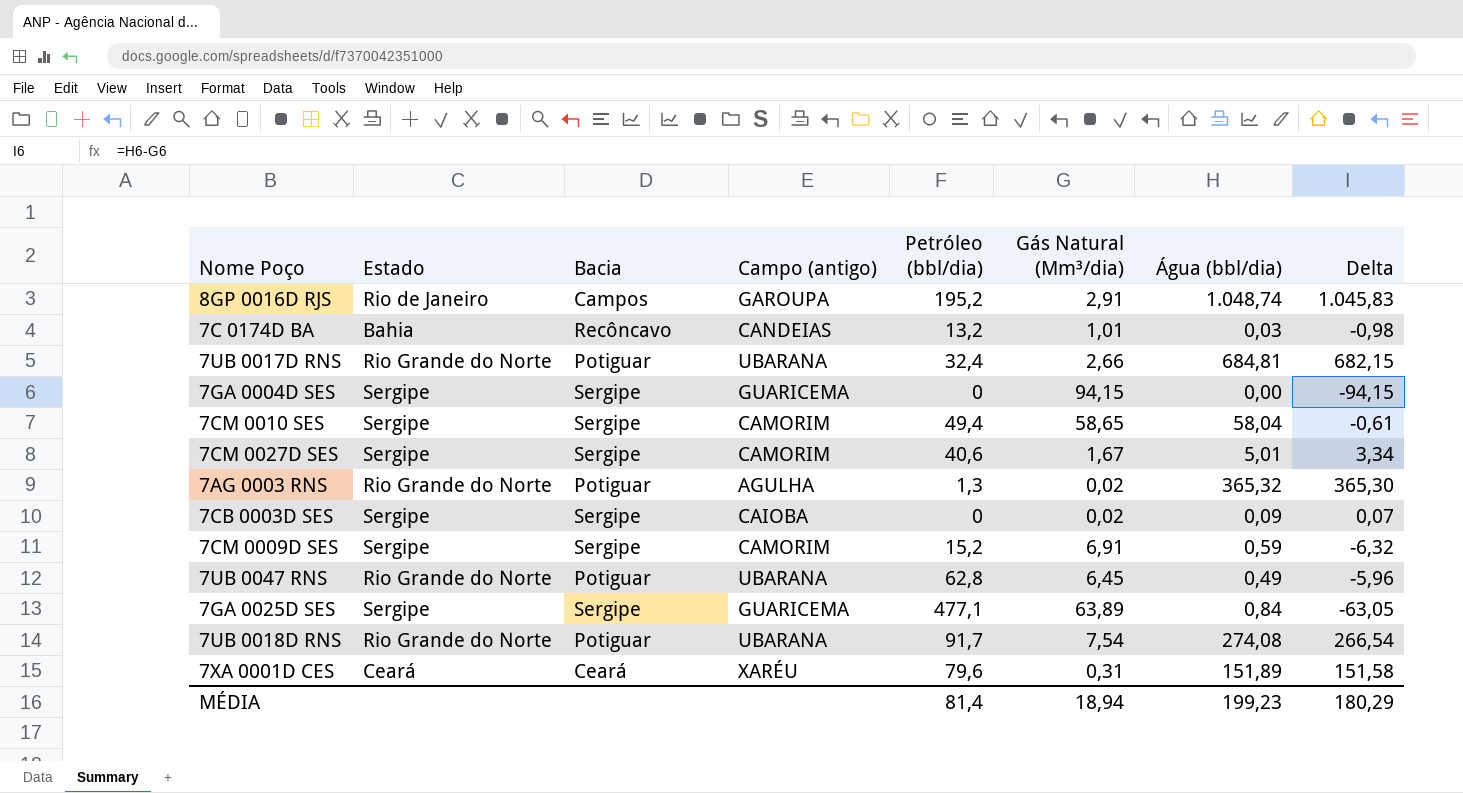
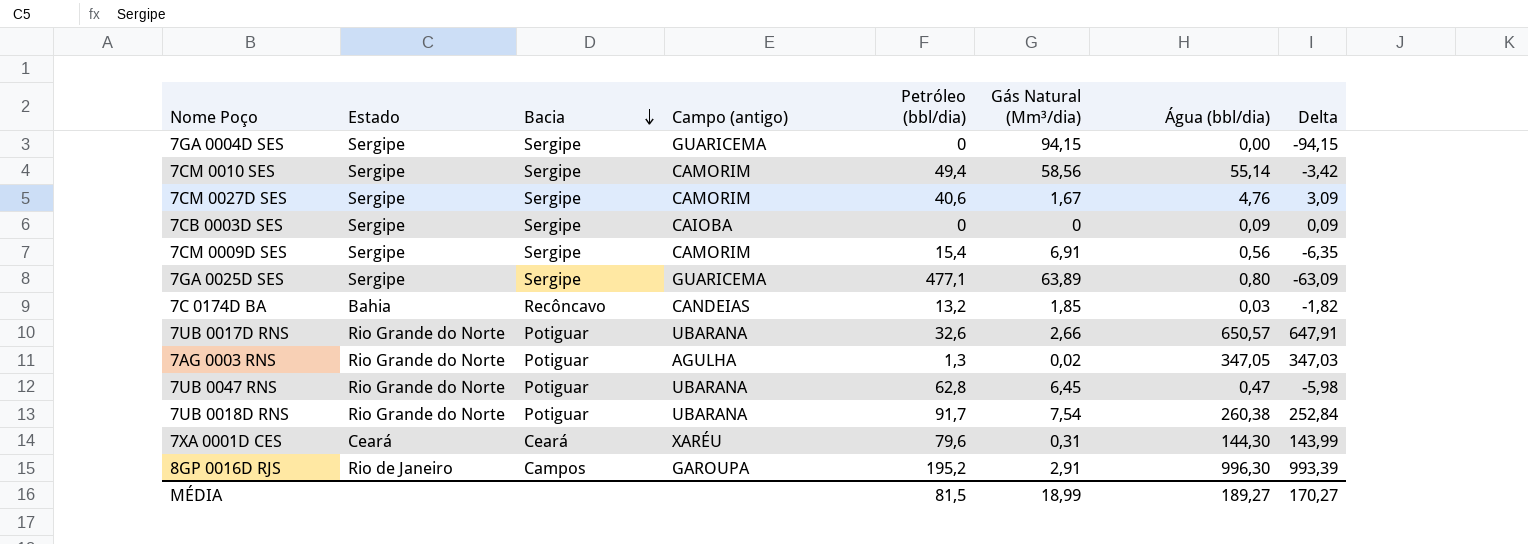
row order: none -> Bacia descending
7CM 0010 SES | Gás Natural (Mm³/dia): 58,65 -> 58,56
7CM 0010 SES | Água (bbl/dia): 58,04 -> 55,14
7CM 0010 SES | Delta: -0,61 -> -3,42
7CM 0027D SES | Água (bbl/dia): 5,01 -> 4,76
7CM 0027D SES | Delta: 3,34 -> 3,09
7CB 0003D SES | Gás Natural (Mm³/dia): 0,02 -> 0
7CB 0003D SES | Delta: 0,07 -> 0,09
7CM 0009D SES | Petróleo (bbl/dia): 15,2 -> 15,4
7CM 0009D SES | Água (bbl/dia): 0,59 -> 0,56
7CM 0009D SES | Delta: -6,32 -> -6,35
7GA 0025D SES | Água (bbl/dia): 0,84 -> 0,80
7GA 0025D SES | Delta: -63,05 -> -63,09
7C 0174D BA | Gás Natural (Mm³/dia): 1,01 -> 1,85
7C 0174D BA | Delta: -0,98 -> -1,82
7UB 0017D RNS | Petróleo (bbl/dia): 32,4 -> 32,6
7UB 0017D RNS | Água (bbl/dia): 684,81 -> 650,57
7UB 0017D RNS | Delta: 682,15 -> 647,91
7AG 0003 RNS | Água (bbl/dia): 365,32 -> 347,05
7AG 0003 RNS | Delta: 365,30 -> 347,03
7UB 0047 RNS | Água (bbl/dia): 0,49 -> 0,47
7UB 0047 RNS | Delta: -5,96 -> -5,98
7UB 0018D RNS | Água (bbl/dia): 274,08 -> 260,38
7UB 0018D RNS | Delta: 266,54 -> 252,84
7XA 0001D CES | Água (bbl/dia): 151,89 -> 144,30
7XA 0001D CES | Delta: 151,58 -> 143,99
8GP 0016D RJS | Água (bbl/dia): 1.048,74 -> 996,30
8GP 0016D RJS | Delta: 1.045,83 -> 993,39
MÉDIA | Petróleo (bbl/dia): 81,4 -> 81,5
MÉDIA | Gás Natural (Mm³/dia): 18,94 -> 18,99
MÉDIA | Água (bbl/dia): 199,23 -> 189,27
MÉDIA | Delta: 180,29 -> 170,27

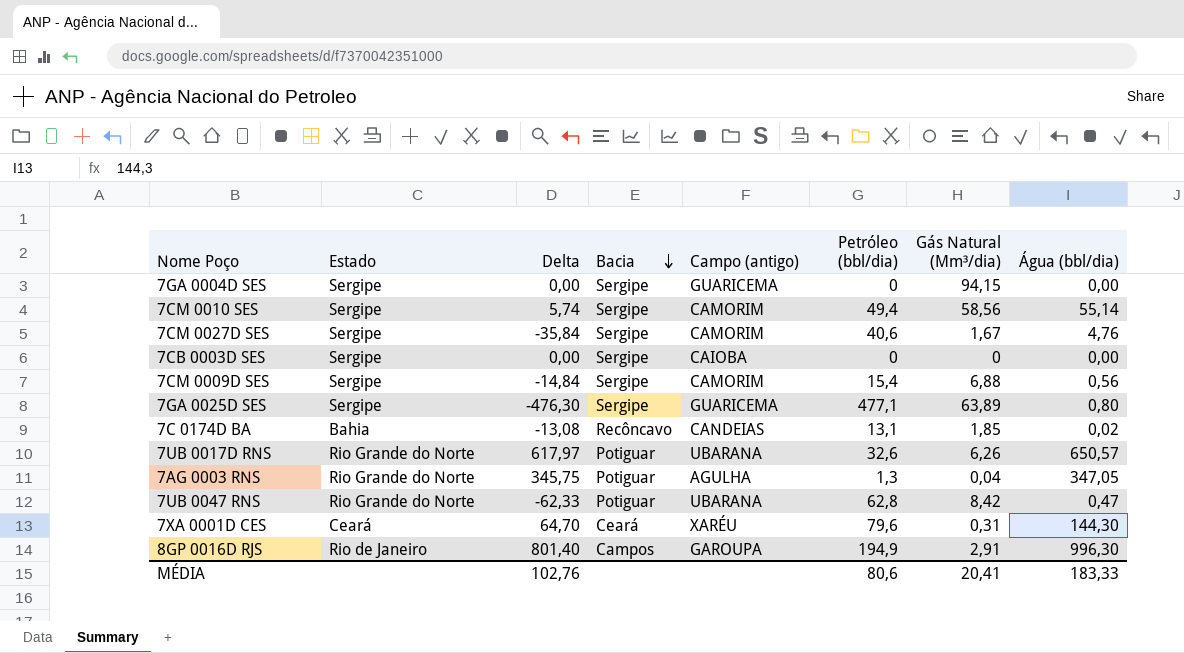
column Delta | formula: [Água (bbl/dia)] - [Gás Natural (Mm³/dia)] -> [Água (bbl/dia)] - [Petróleo (bbl/dia)]
column Delta | position: 8 -> 3
row 7UB 0018D RNS: Rio Grande do Norte | Potiguar | UBARANA | 91,7 | 7,54 | 260,38 | 252,84 -> none
7CB 0003D SES | Água (bbl/dia): 0,09 -> 0,00
7CM 0009D SES | Gás Natural (Mm³/dia): 6,91 -> 6,88
7C 0174D BA | Petróleo (bbl/dia): 13,2 -> 13,1
7C 0174D BA | Água (bbl/dia): 0,03 -> 0,02
7UB 0017D RNS | Gás Natural (Mm³/dia): 2,66 -> 6,26
7AG 0003 RNS | Gás Natural (Mm³/dia): 0,02 -> 0,04
7UB 0047 RNS | Gás Natural (Mm³/dia): 6,45 -> 8,42
8GP 0016D RJS | Petróleo (bbl/dia): 195,2 -> 194,9
MÉDIA | Delta: 170,27 -> 102,76
MÉDIA | Petróleo (bbl/dia): 81,5 -> 80,6
MÉDIA | Gás Natural (Mm³/dia): 18,99 -> 20,41
MÉDIA | Água (bbl/dia): 189,27 -> 183,33

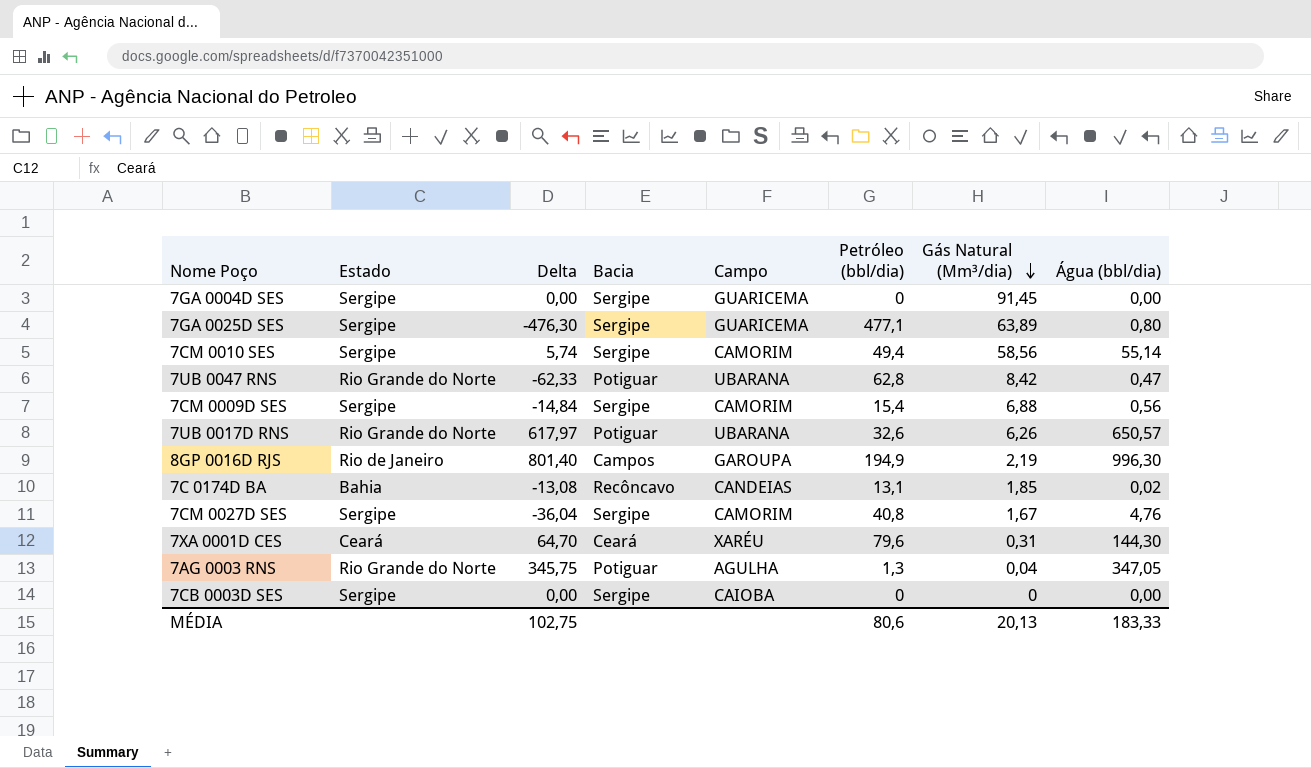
row order: Bacia descending -> Gás Natural (Mm³/dia) descending
column name: Campo (antigo) -> Campo
7GA 0004D SES | Gás Natural (Mm³/dia): 94,15 -> 91,45
8GP 0016D RJS | Gás Natural (Mm³/dia): 2,91 -> 2,19
7CM 0027D SES | Delta: -35,84 -> -36,04
7CM 0027D SES | Petróleo (bbl/dia): 40,6 -> 40,8
MÉDIA | Delta: 102,76 -> 102,75
MÉDIA | Gás Natural (Mm³/dia): 20,41 -> 20,13

